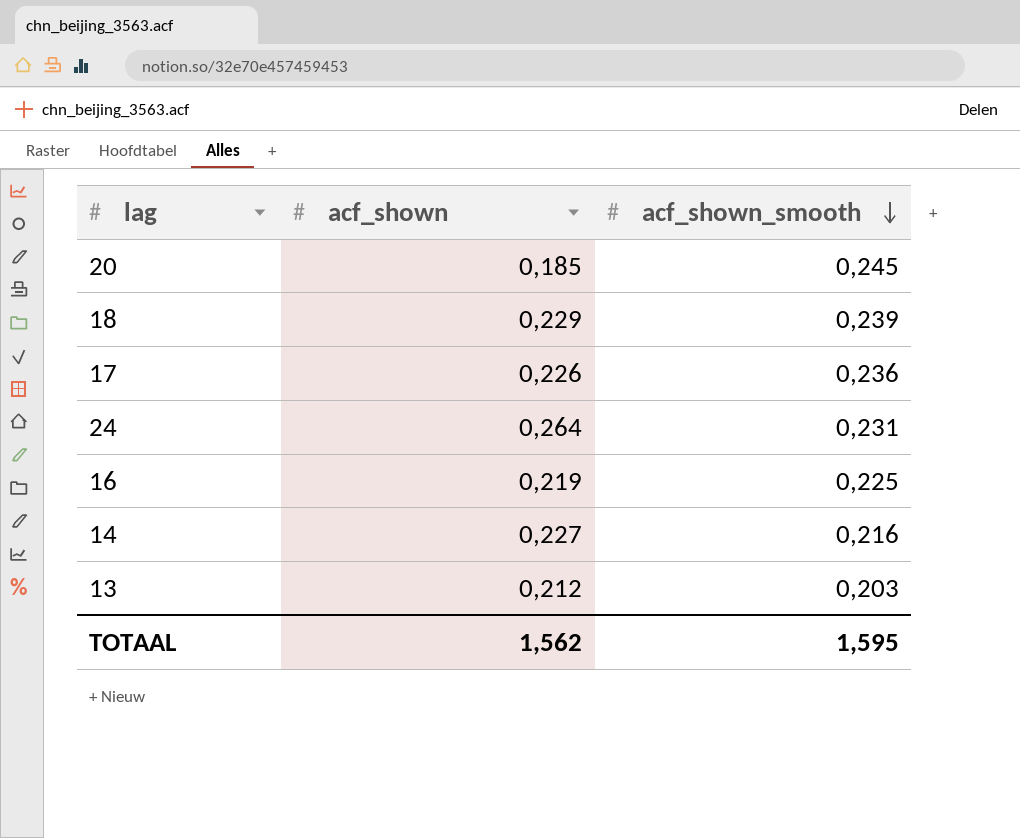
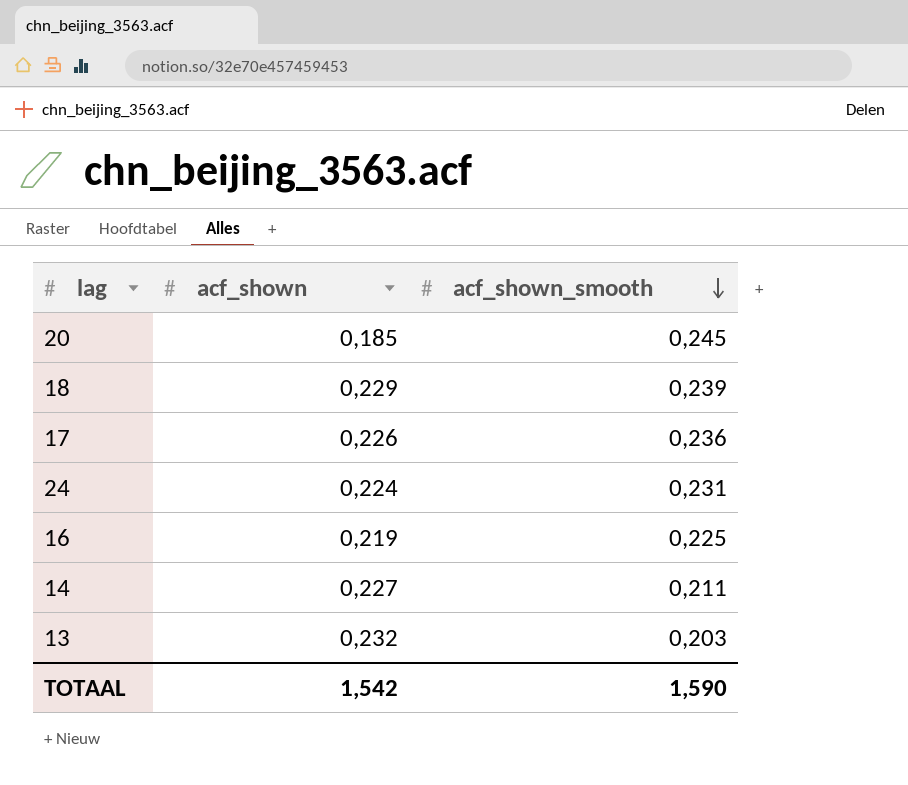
24 | acf_shown: 0,264 -> 0,224
14 | acf_shown_smooth: 0,216 -> 0,211
13 | acf_shown: 0,212 -> 0,232
TOTAAL | acf_shown: 1,562 -> 1,542
TOTAAL | acf_shown_smooth: 1,595 -> 1,590

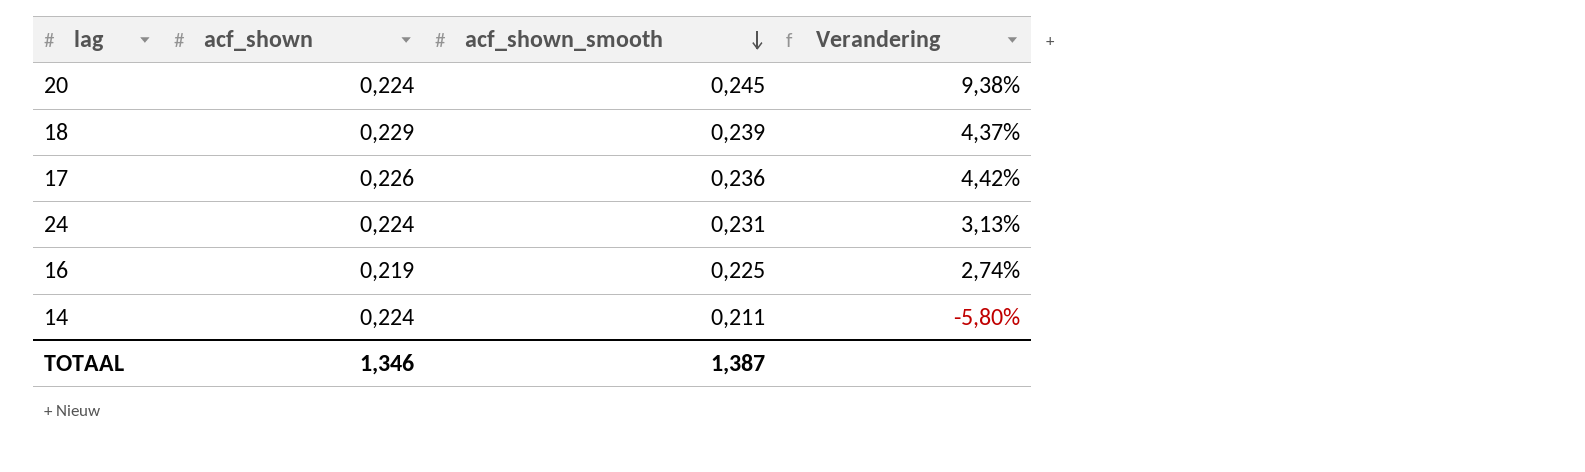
column Verandering | formula: none -> ([acf_shown_smooth] - [acf_shown]) / [acf_shown]
row 13: 0,232 | 0,203 -> none
20 | acf_shown: 0,185 -> 0,224
14 | acf_shown: 0,227 -> 0,224
TOTAAL | acf_shown: 1,542 -> 1,346
TOTAAL | acf_shown_smooth: 1,590 -> 1,387

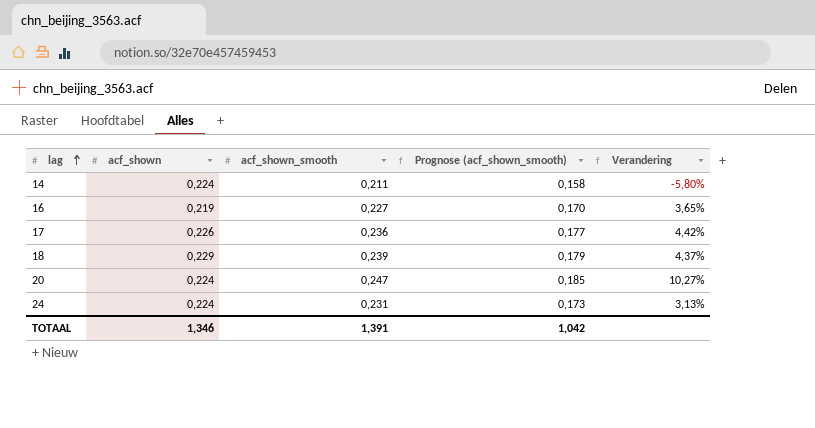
row order: acf_shown_smooth descending -> lag ascending
column Prognose (acf_shown_smooth) | formula: none -> [acf_shown_smooth] * 0,75
16 | acf_shown_smooth: 0,225 -> 0,227
16 | Verandering: 2,74% -> 3,65%
20 | acf_shown_smooth: 0,245 -> 0,247
20 | Verandering: 9,38% -> 10,27%
TOTAAL | acf_shown_smooth: 1,387 -> 1,391

